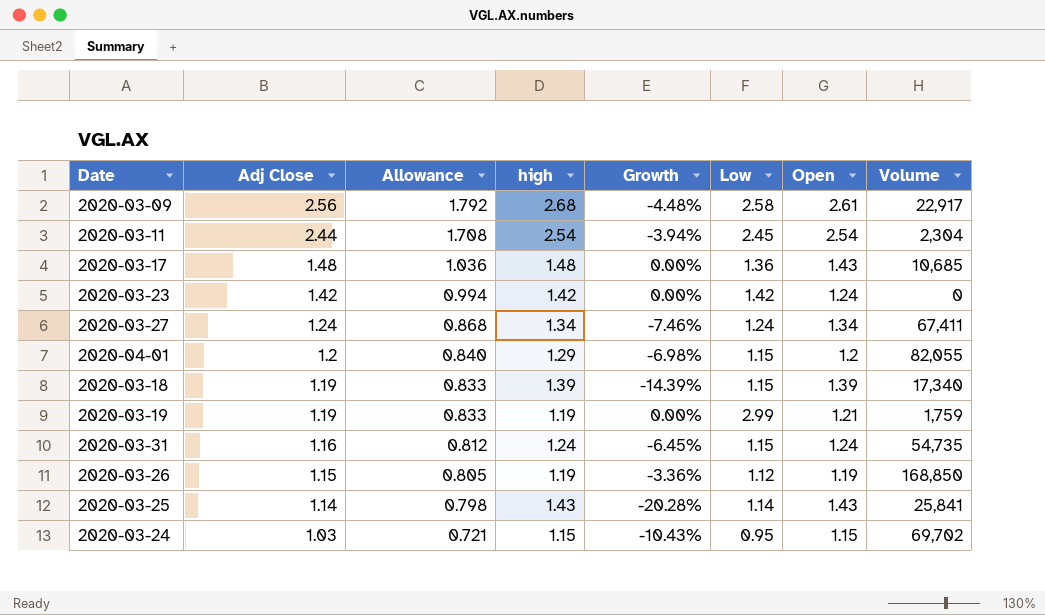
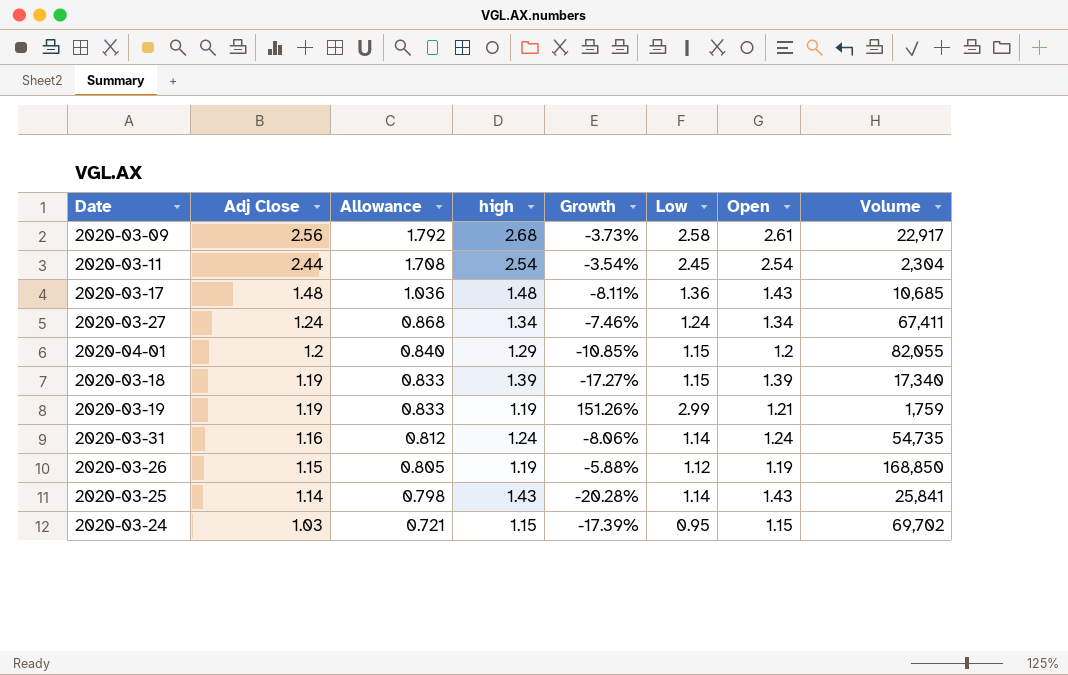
column Growth | formula: ([Adj Close] - [high]) / [high] -> ([Low] - [high]) / [high]
row 2020-03-23: 1.42 | 0.994 | 1.42 | 0.00% | 1.42 | 1.24 | 0 -> none
2020-03-31 | Low: 1.15 -> 1.14

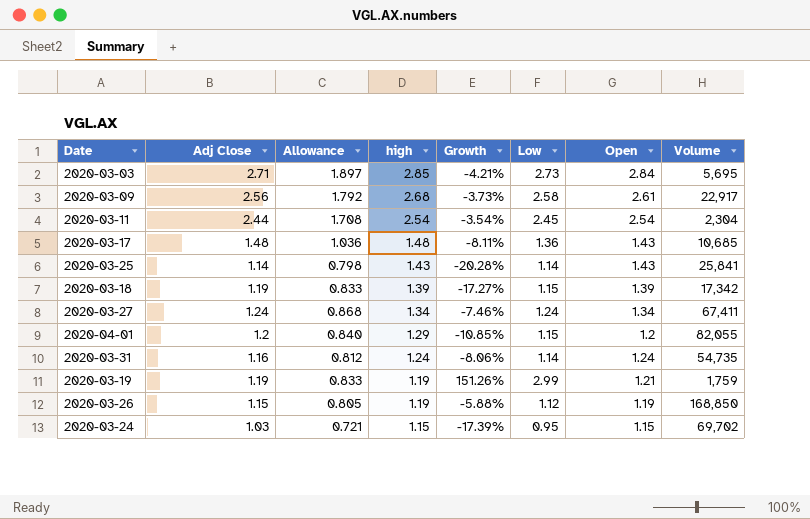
row order: Adj Close descending -> high descending
row 2020-03-03: none -> 2.71 | 1.897 | 2.85 | -4.21% | 2.73 | 2.84 | 5,695
2020-03-18 | Volume: 17,340 -> 17,342

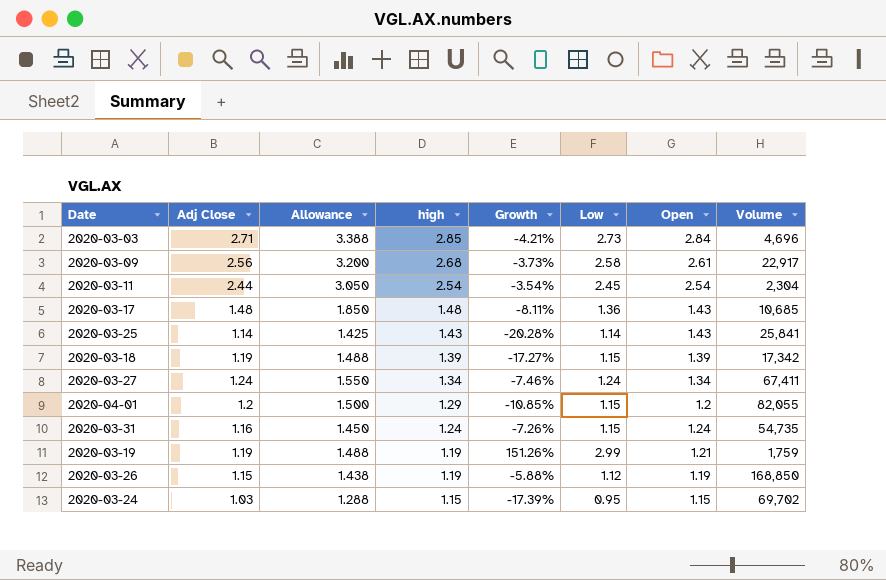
column Allowance | formula: [Adj Close] * 0.7 -> [Adj Close] * 1.25
2020-03-03 | Volume: 5,695 -> 4,696
2020-03-31 | Growth: -8.06% -> -7.26%
2020-03-31 | Low: 1.14 -> 1.15

